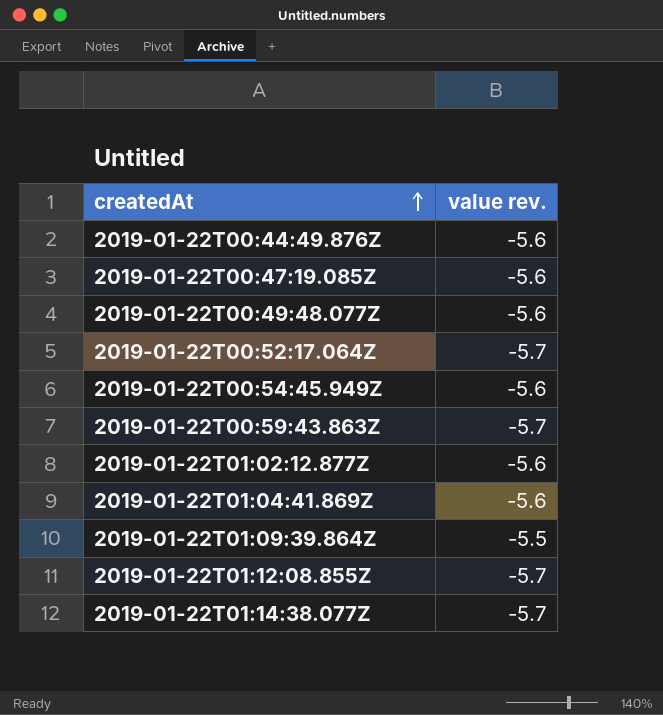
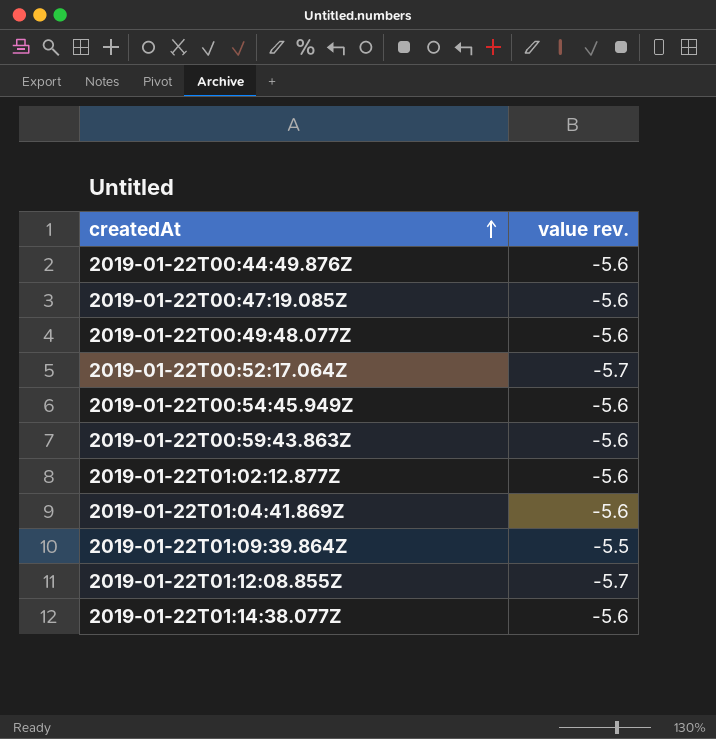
2019-01-22T00:59:43.863Z | value rev.: -5.7 -> -5.6
2019-01-22T01:14:38.077Z | value rev.: -5.7 -> -5.6

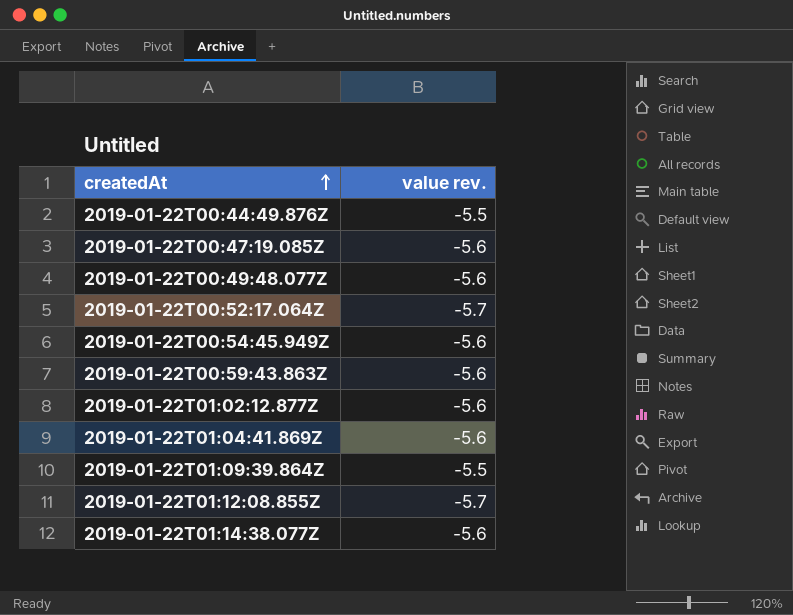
2019-01-22T00:44:49.876Z | value rev.: -5.6 -> -5.5

